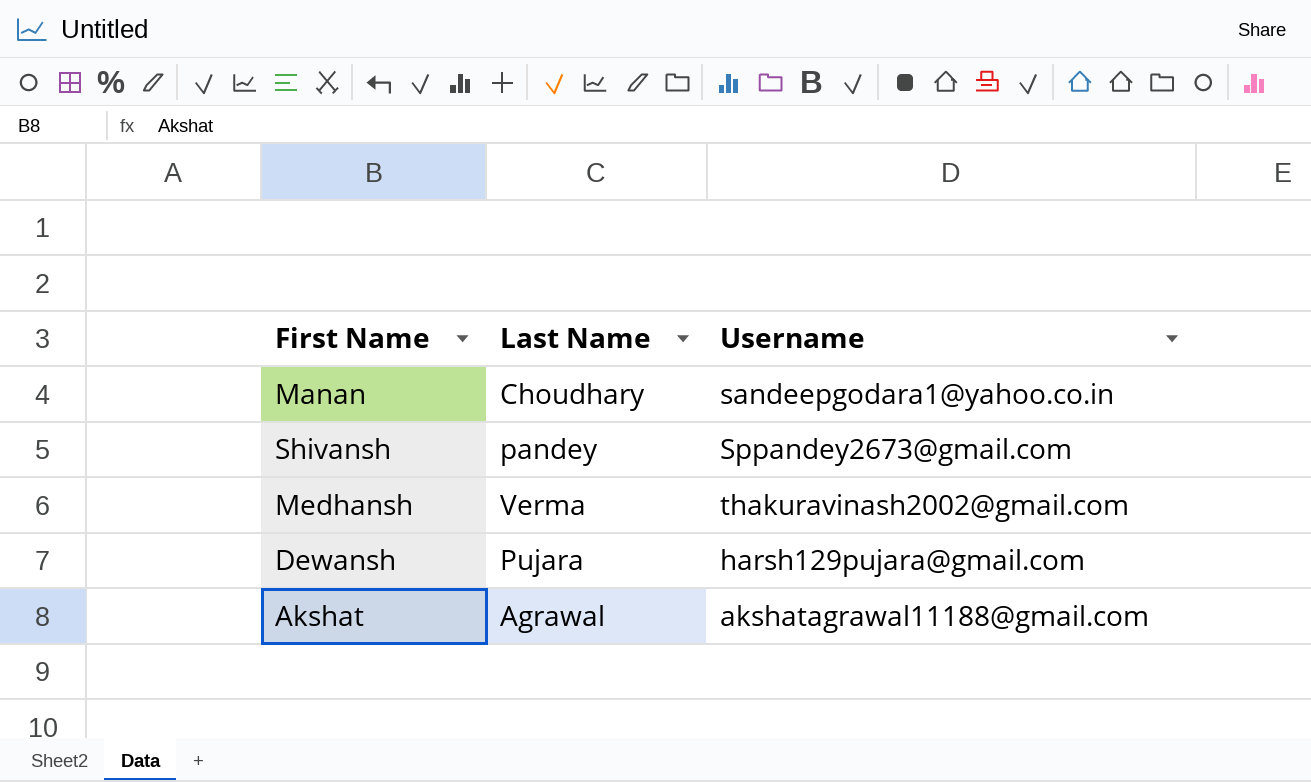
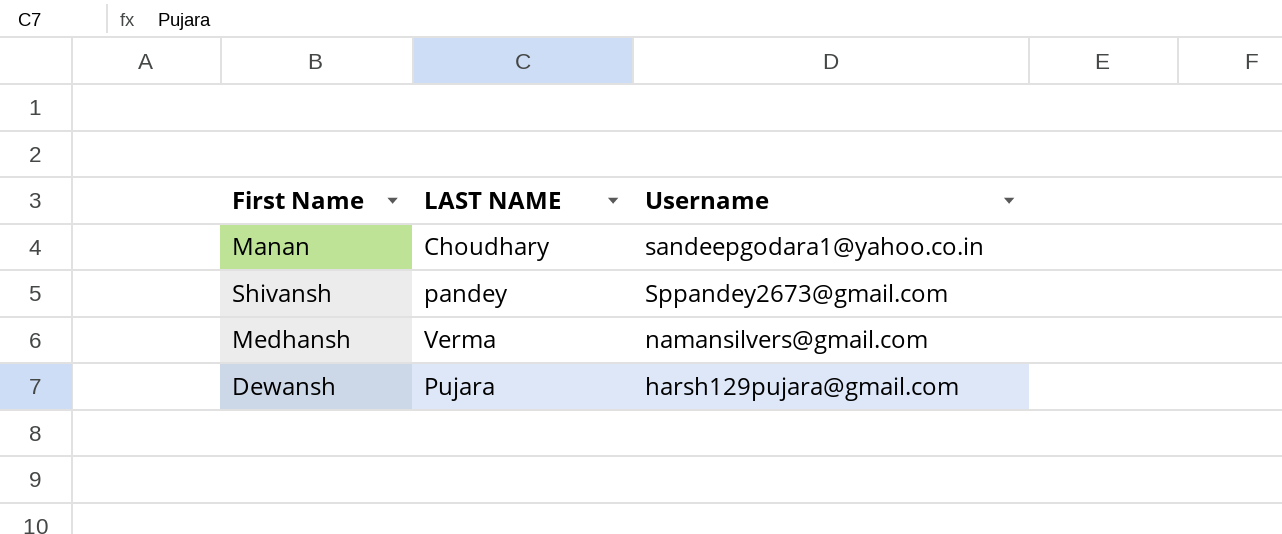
column name: Last Name -> LAST NAME
row Akshat: Agrawal | akshatagrawal11188@gmail.com -> none
Medhansh | Username: thakuravinash2002@gmail.com -> namansilvers@gmail.com

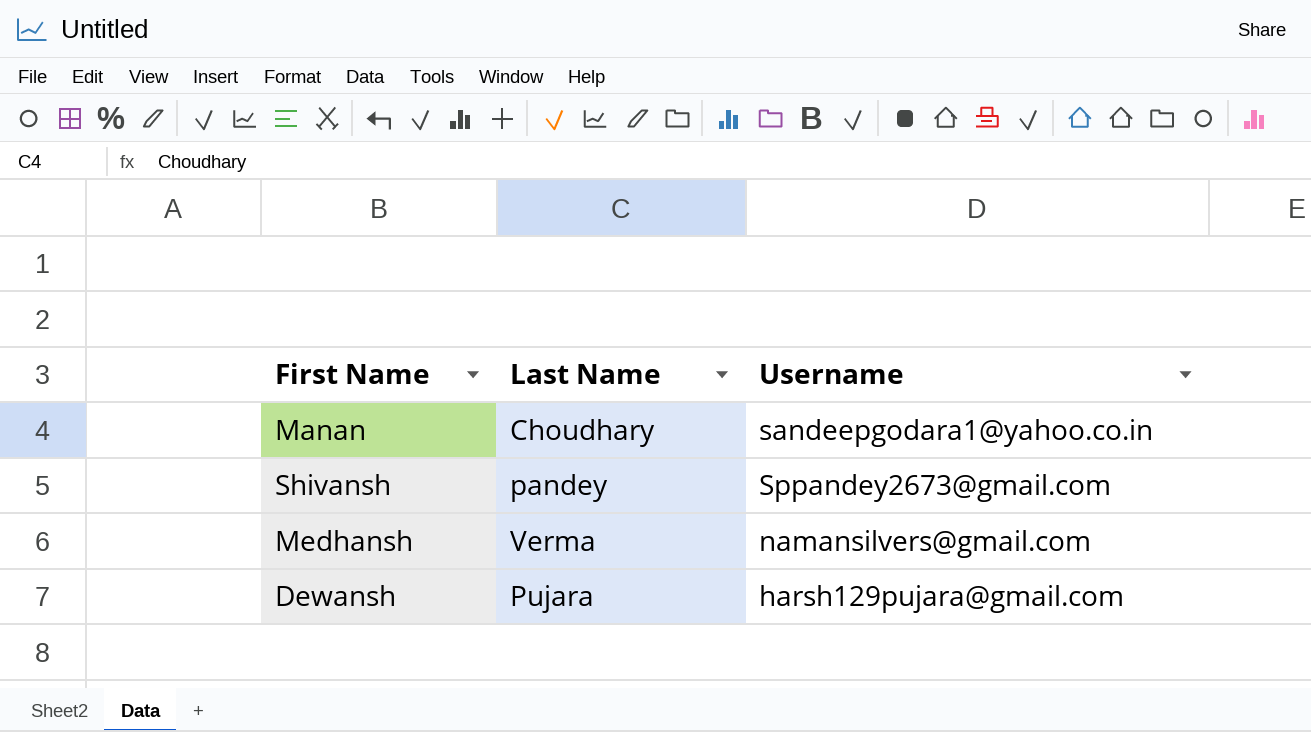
column name: LAST NAME -> Last Name

